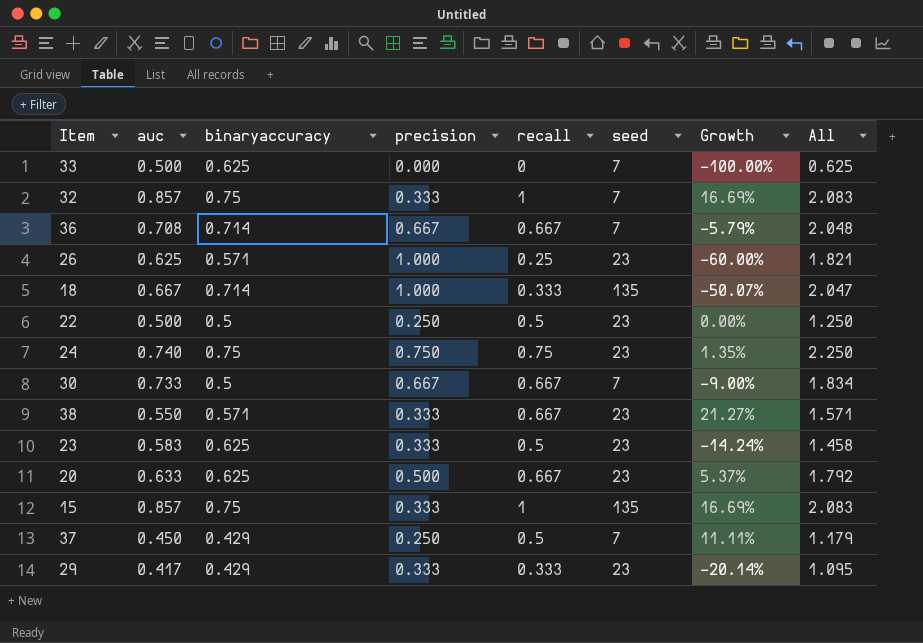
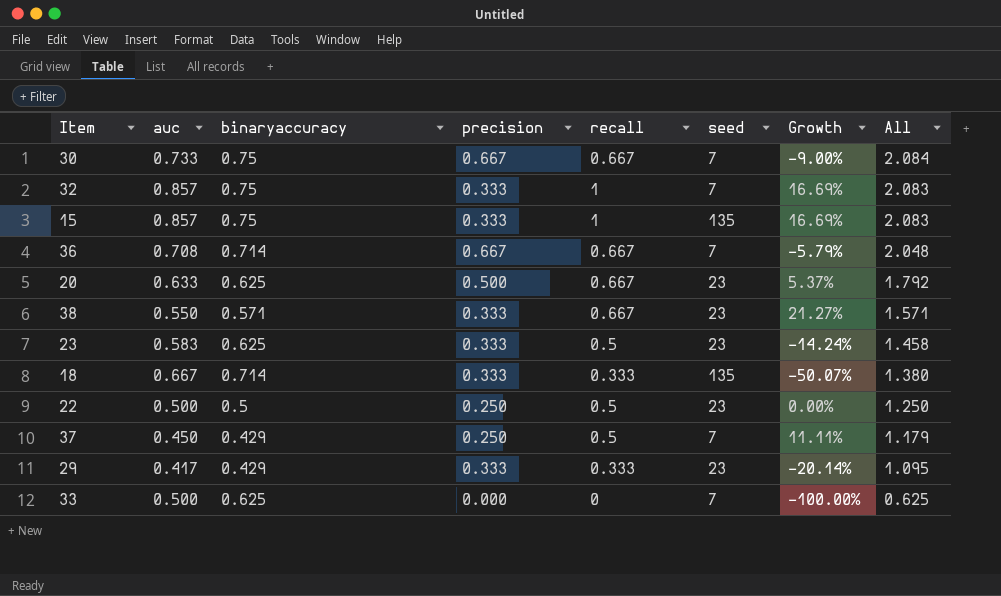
row order: none -> All descending
row 26: 0.625 | 0.571 | 1.000 | 0.25 | 23 | -60.00% | 1.821 -> none
row 24: 0.740 | 0.75 | 0.750 | 0.75 | 23 | 1.35% | 2.250 -> none
30 | binaryaccuracy: 0.5 -> 0.75
30 | All: 1.834 -> 2.084
18 | precision: 1.000 -> 0.333
18 | All: 2.047 -> 1.380

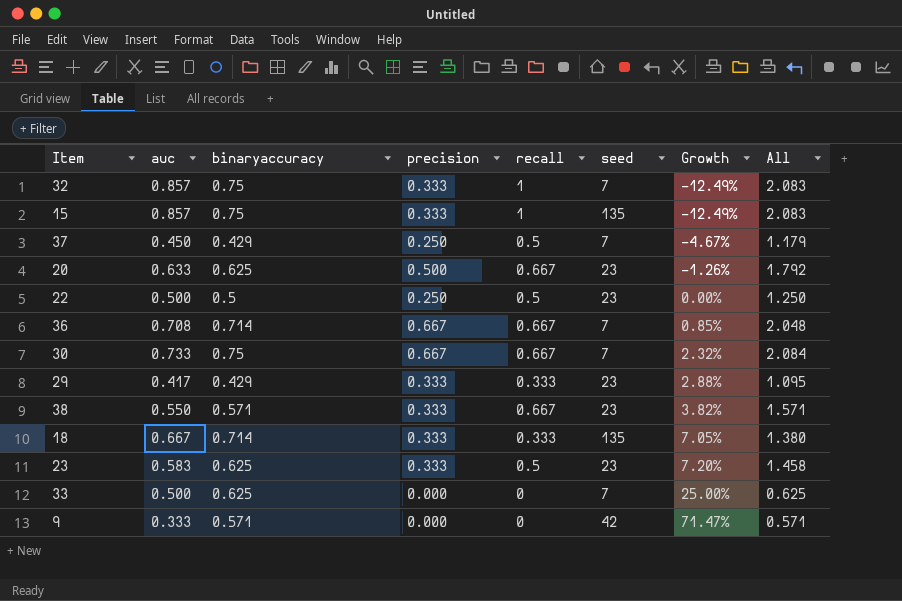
row order: All descending -> Growth ascending
column Growth | formula: ([recall] - [auc]) / [auc] -> ([binaryaccuracy] - [auc]) / [auc]
row 9: none -> 0.333 | 0.571 | 0.000 | 0 | 42 | 71.47% | 0.571

